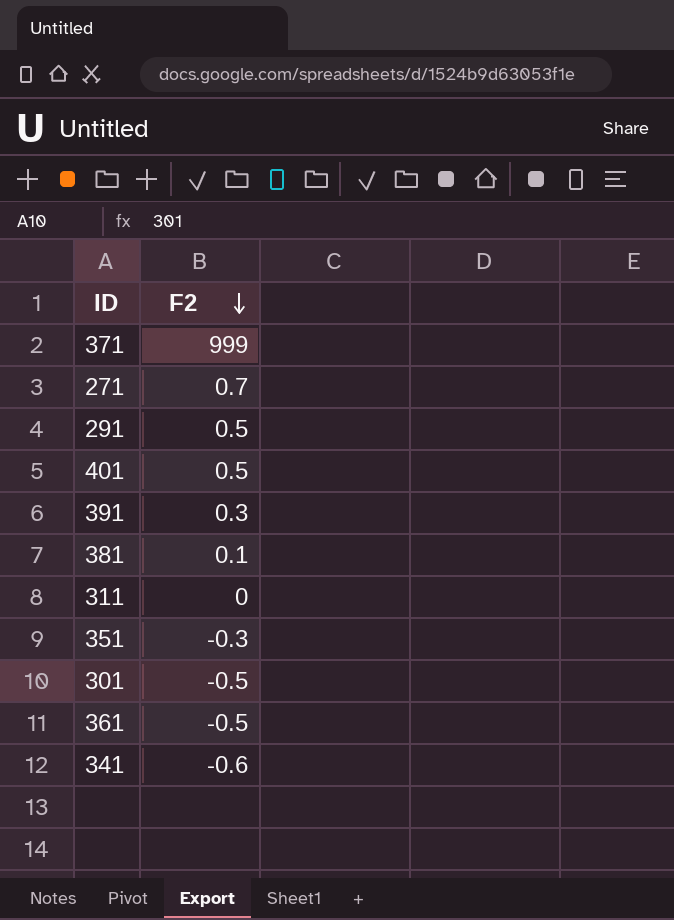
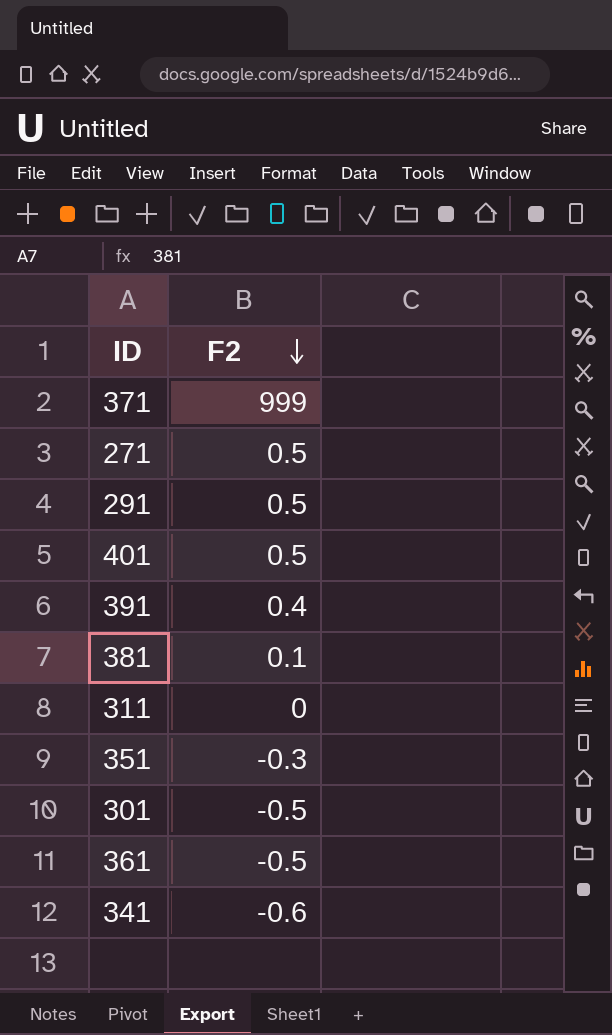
271 | F2: 0.7 -> 0.5
391 | F2: 0.3 -> 0.4

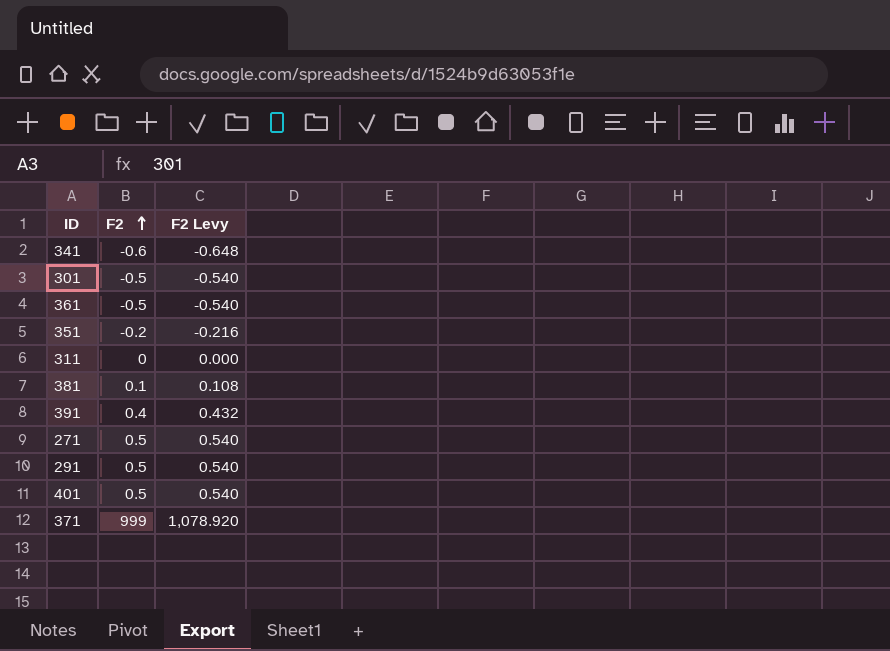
row order: F2 descending -> F2 ascending
column F2 Levy | formula: none -> [F2] * 1.08
351 | F2: -0.3 -> -0.2

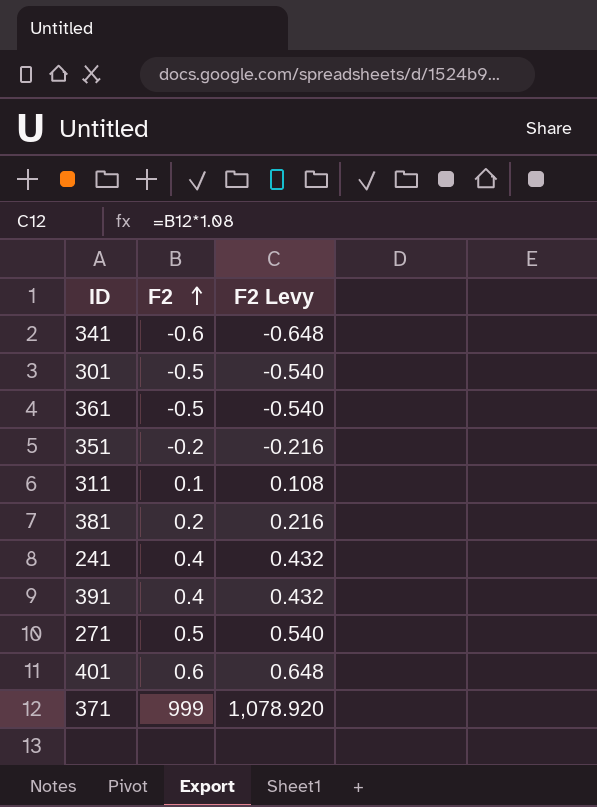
row 291: 0.5 | 0.540 -> none
311 | F2: 0 -> 0.1
311 | F2 Levy: 0.000 -> 0.108
381 | F2: 0.1 -> 0.2
381 | F2 Levy: 0.108 -> 0.216
row 241: none -> 0.4 | 0.432
401 | F2: 0.5 -> 0.6
401 | F2 Levy: 0.540 -> 0.648

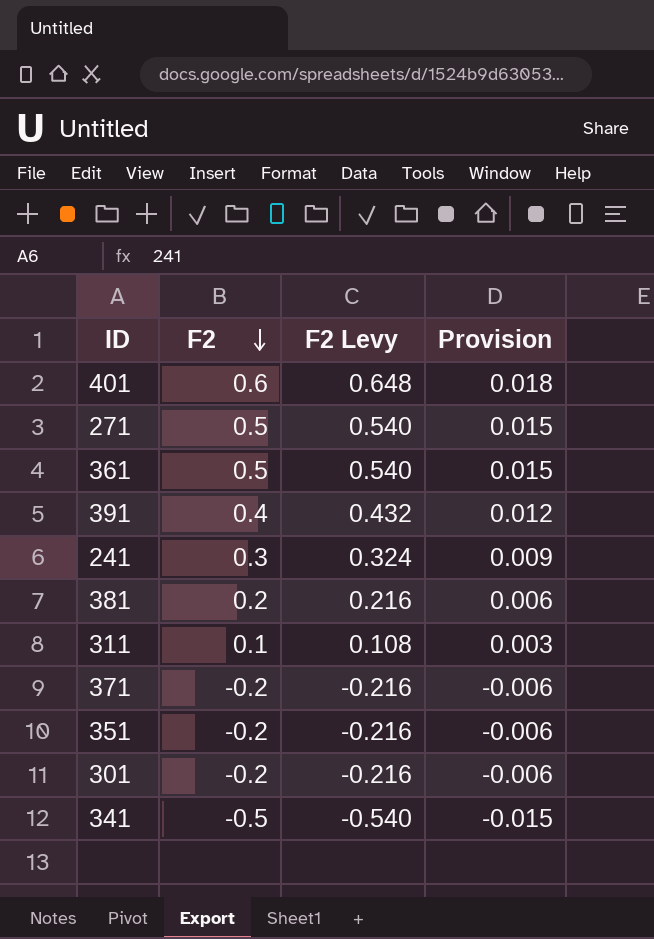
row order: F2 ascending -> F2 descending
column Provision | formula: none -> [F2] * 0.03
361 | F2: -0.5 -> 0.5
361 | F2 Levy: -0.540 -> 0.540
241 | F2: 0.4 -> 0.3
241 | F2 Levy: 0.432 -> 0.324
371 | F2: 999 -> -0.2
371 | F2 Levy: 1,078.920 -> -0.216
301 | F2: -0.5 -> -0.2
301 | F2 Levy: -0.540 -> -0.216
341 | F2: -0.6 -> -0.5
341 | F2 Levy: -0.648 -> -0.540

